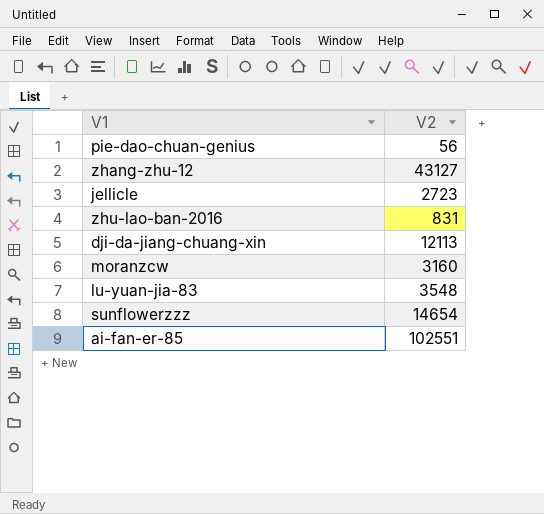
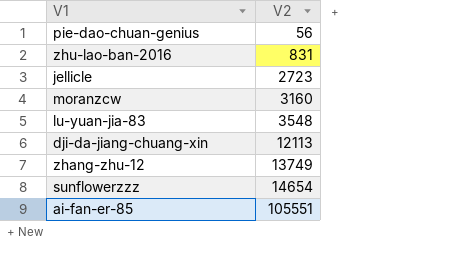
row order: none -> V2 ascending
zhang-zhu-12 | V2: 43127 -> 13749
ai-fan-er-85 | V2: 102551 -> 105551

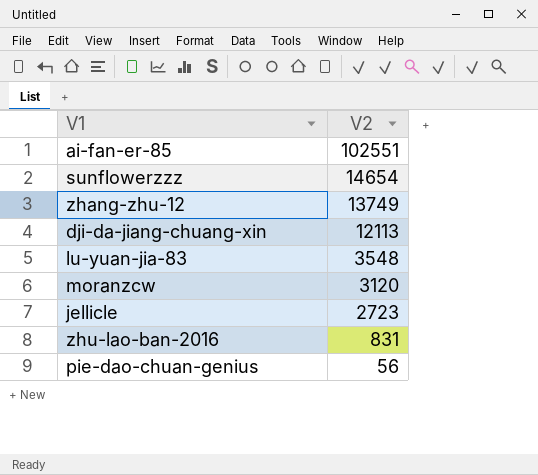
row order: V2 ascending -> V2 descending
ai-fan-er-85 | V2: 105551 -> 102551
moranzcw | V2: 3160 -> 3120

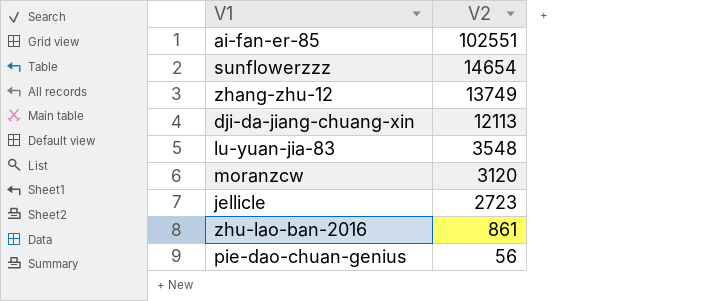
zhu-lao-ban-2016 | V2: 831 -> 861

